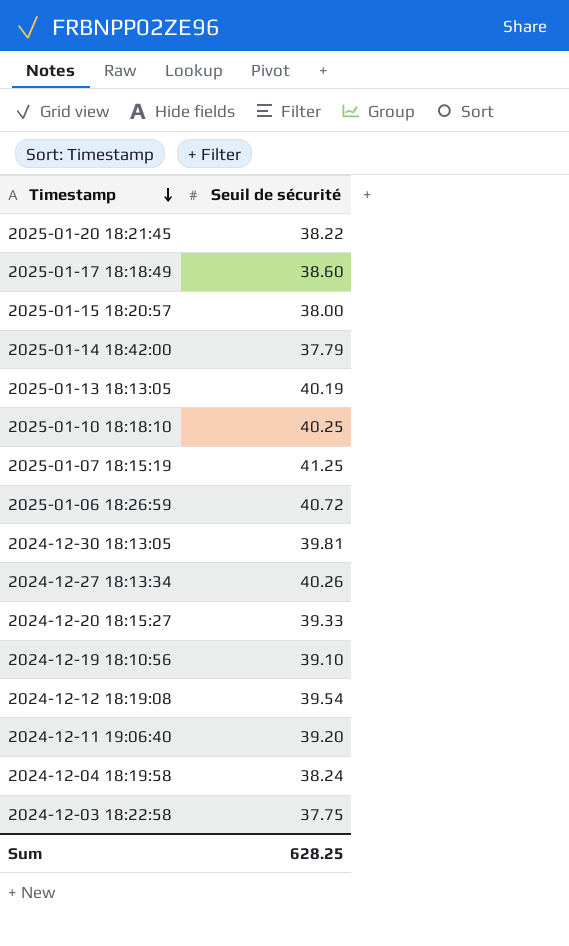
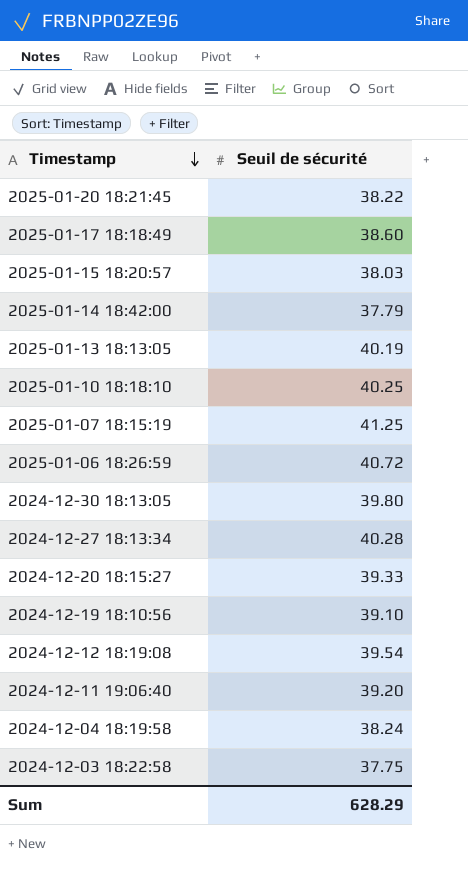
2025-01-15 18:20:57 | Seuil de sécurité: 38.00 -> 38.03
2024-12-30 18:13:05 | Seuil de sécurité: 39.81 -> 39.80
2024-12-27 18:13:34 | Seuil de sécurité: 40.26 -> 40.28
Sum | Seuil de sécurité: 628.25 -> 628.29

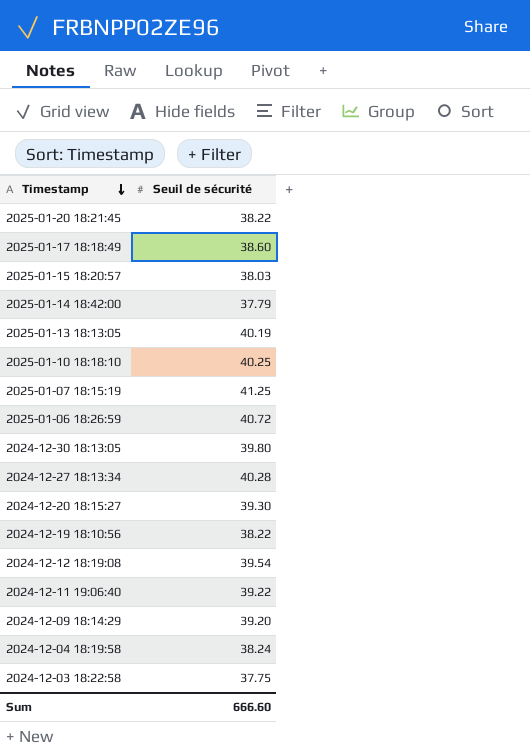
2024-12-20 18:15:27 | Seuil de sécurité: 39.33 -> 39.30
2024-12-19 18:10:56 | Seuil de sécurité: 39.10 -> 38.22
2024-12-11 19:06:40 | Seuil de sécurité: 39.20 -> 39.22
row 2024-12-09 18:14:29: none -> 39.20
Sum | Seuil de sécurité: 628.29 -> 666.60

